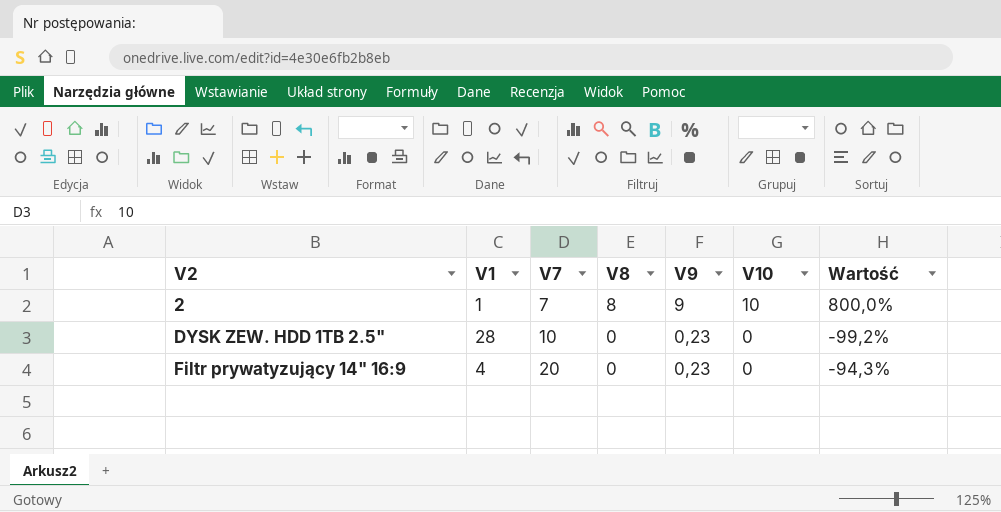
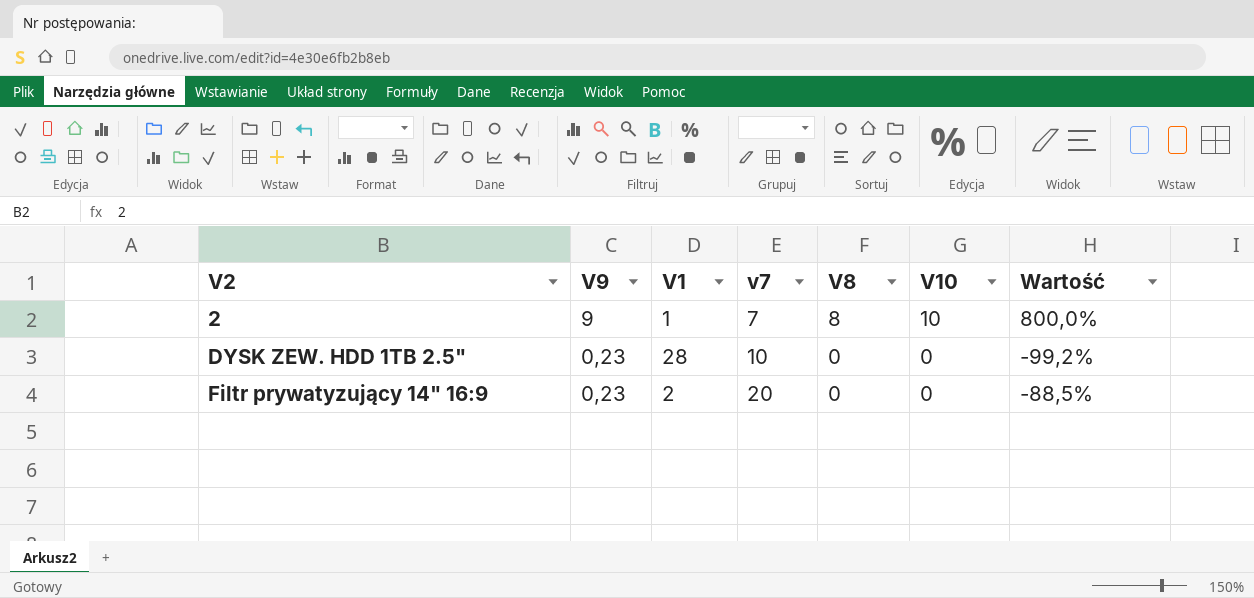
column V9 | position: 5 -> 2
column name: V7 -> v7
Filtr prywatyzujący 14" 16:9 | V1: 4 -> 2
Filtr prywatyzujący 14" 16:9 | Wartość: -94,3% -> -88,5%

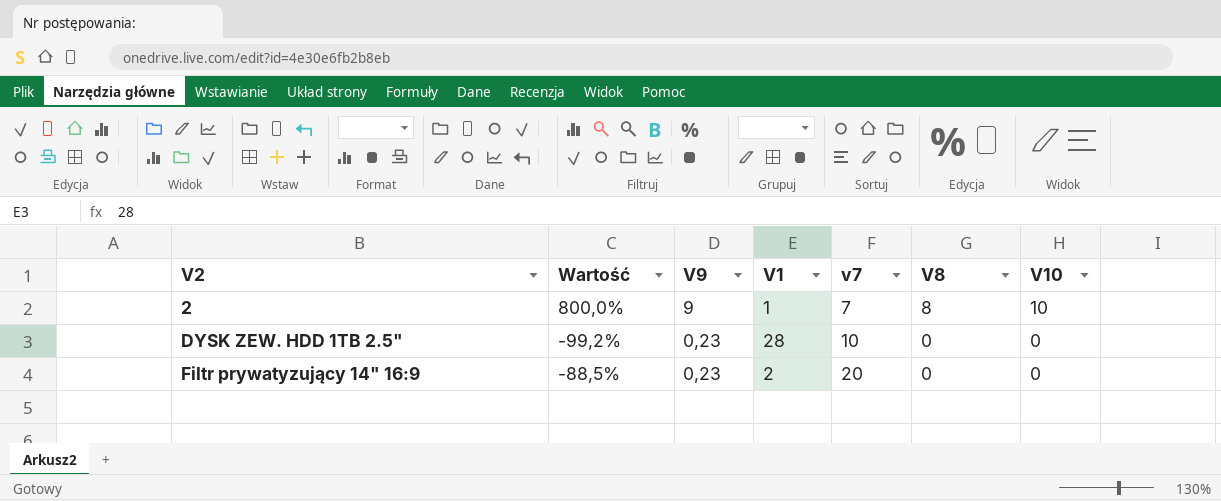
column Wartość | position: 7 -> 2

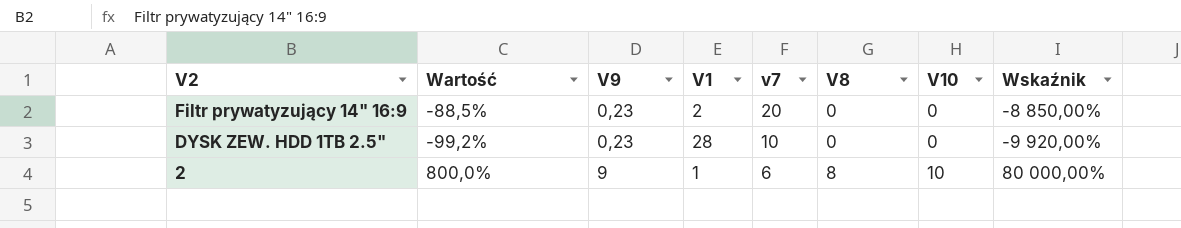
row order: V2 ascending -> V2 descending
column Wskaźnik | formula: none -> [Wartość] * 100
2 | v7: 7 -> 6

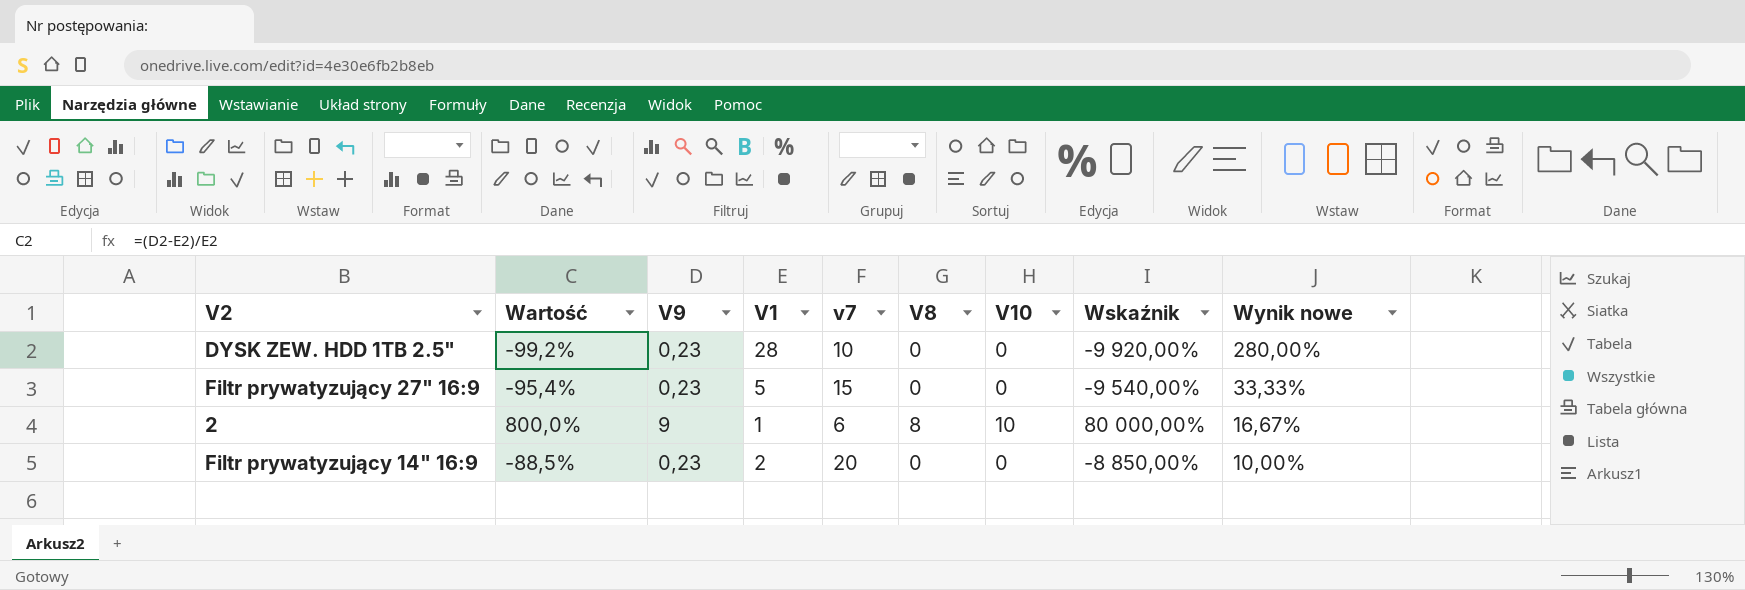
row order: V2 descending -> Wynik nowe descending
column Wynik nowe | formula: none -> [V1] / [v7]
row Filtr prywatyzujący 27" 16:9: none -> -95,4% | 0,23 | 5 | 15 | 0 | 0 | -9 540,00% | 33,33%

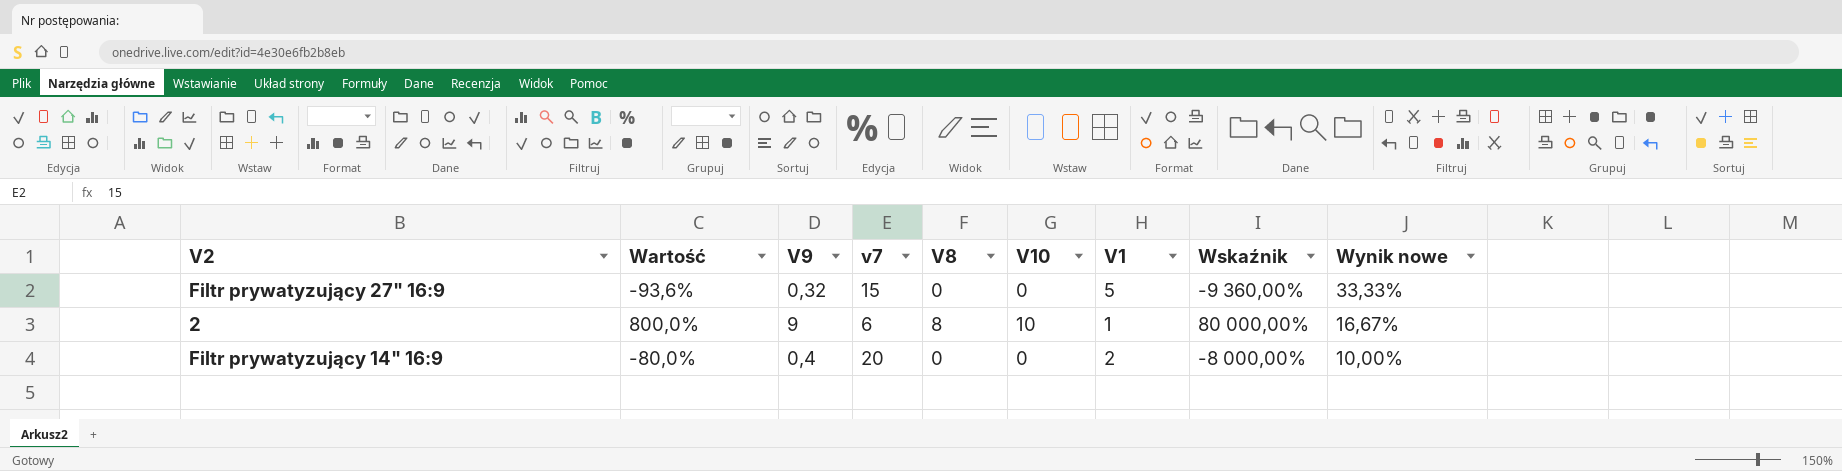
column V1 | position: 4 -> 7
row DYSK ZEW. HDD 1TB 2.5": -99,2% | 0,23 | 28 | 10 | 0 | 0 | -9 920,00% | 280,00% -> none
Filtr prywatyzujący 27" 16:9 | Wartość: -95,4% -> -93,6%
Filtr prywatyzujący 27" 16:9 | V9: 0,23 -> 0,32
Filtr prywatyzujący 27" 16:9 | Wskaźnik: -9 540,00% -> -9 360,00%
Filtr prywatyzujący 14" 16:9 | Wartość: -88,5% -> -80,0%
Filtr prywatyzujący 14" 16:9 | V9: 0,23 -> 0,4
Filtr prywatyzujący 14" 16:9 | Wskaźnik: -8 850,00% -> -8 000,00%

